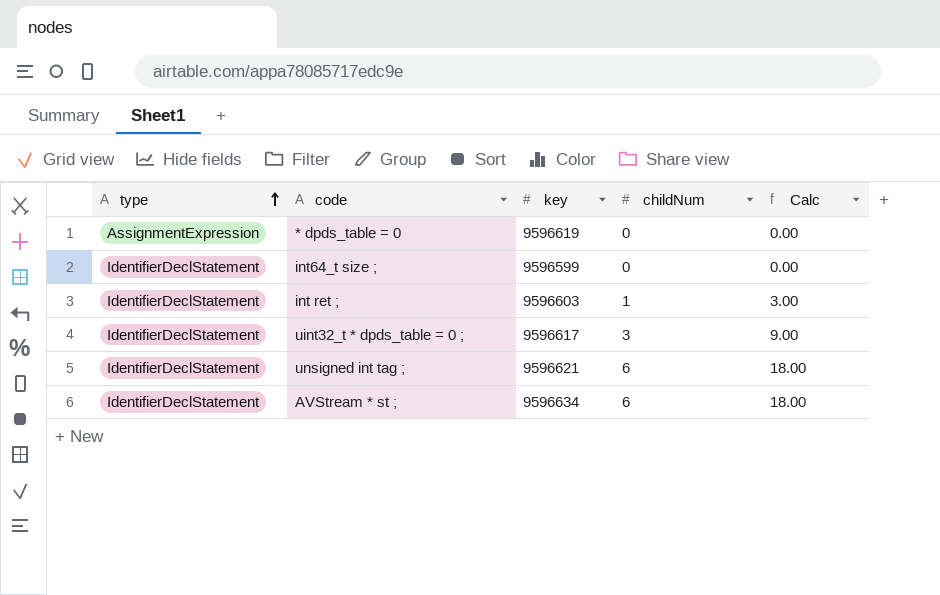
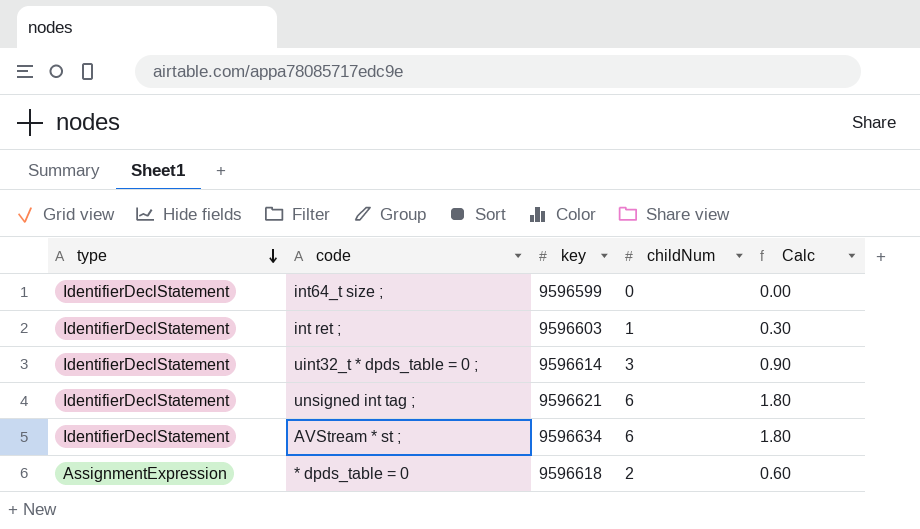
row order: type ascending -> type descending
column Calc | formula: [childNum] * 3 -> [childNum] * 0.3
uint32_t * dpds_table = 0 ; | key: 9596617 -> 9596614
* dpds_table = 0 | key: 9596619 -> 9596618
* dpds_table = 0 | childNum: 0 -> 2

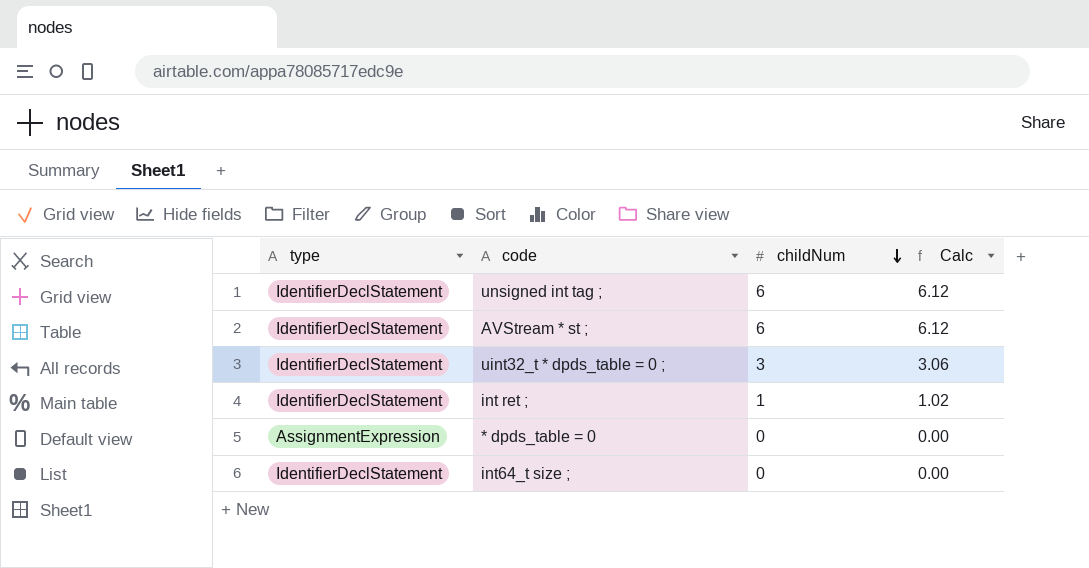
row order: type descending -> childNum descending
column key | position: 3 -> none
column Calc | formula: [childNum] * 0.3 -> [childNum] * 1.02
* dpds_table = 0 | childNum: 2 -> 0

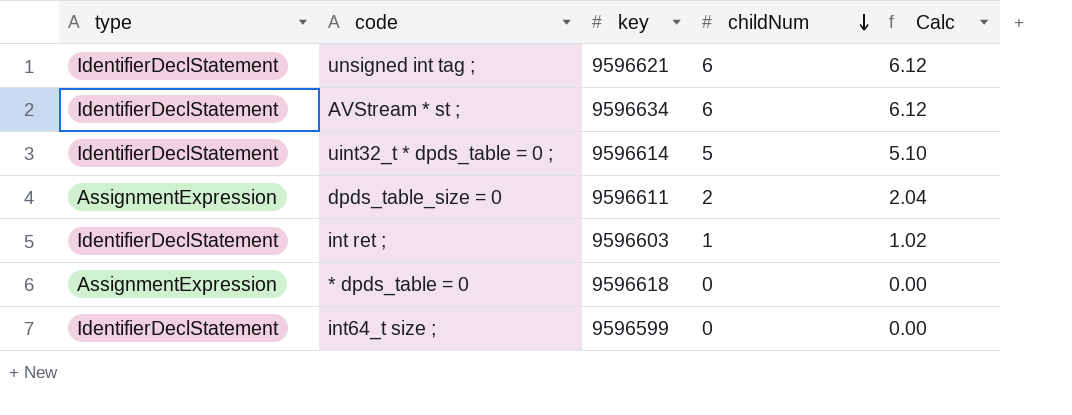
column key | position: none -> 3
uint32_t * dpds_table = 0 ; | childNum: 3 -> 5
uint32_t * dpds_table = 0 ; | Calc: 3.06 -> 5.10
row dpds_table_size = 0: none -> AssignmentExpression | 9596611 | 2 | 2.04

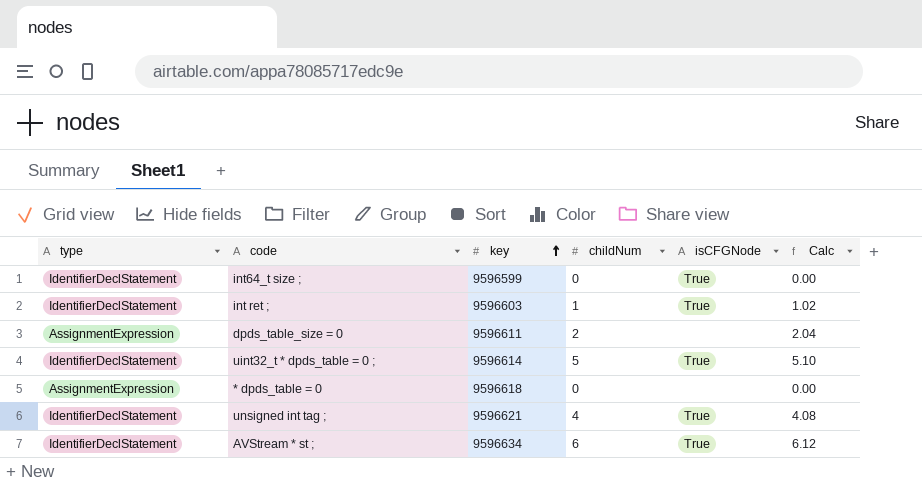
row order: childNum descending -> key ascending
column isCFGNode | position: none -> 5
unsigned int tag ; | childNum: 6 -> 4
unsigned int tag ; | Calc: 6.12 -> 4.08

